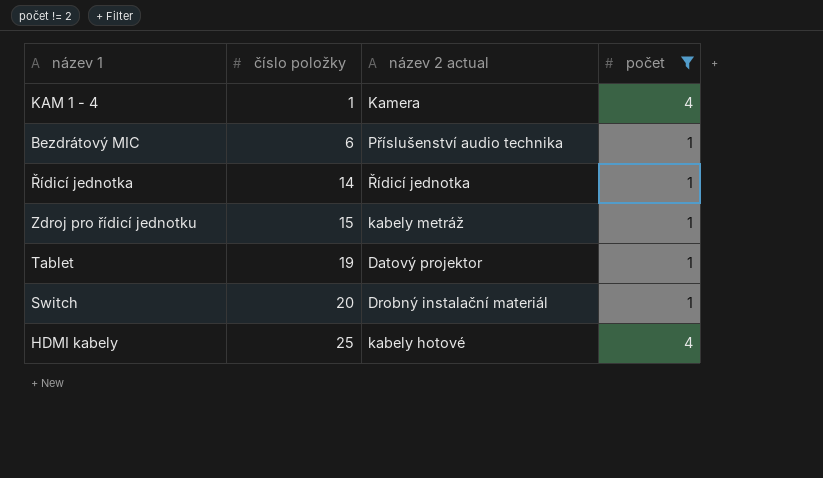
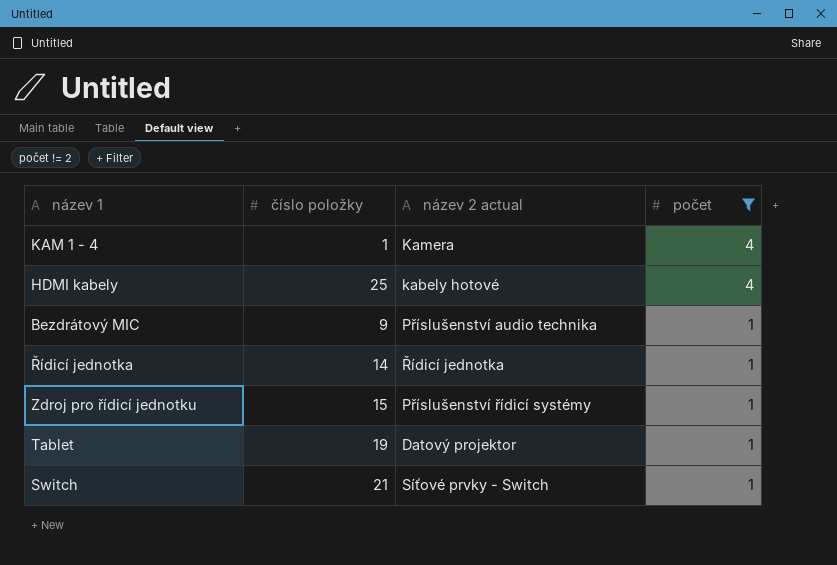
row order: číslo položky ascending -> počet descending
Bezdrátový MIC | číslo položky: 6 -> 9
Zdroj pro řídicí jednotku | název 2 actual: kabely metráž -> Příslušenství řídicí systémy
Switch | číslo položky: 20 -> 21
Switch | název 2 actual: Drobný instalační materiál -> Síťové prvky - Switch

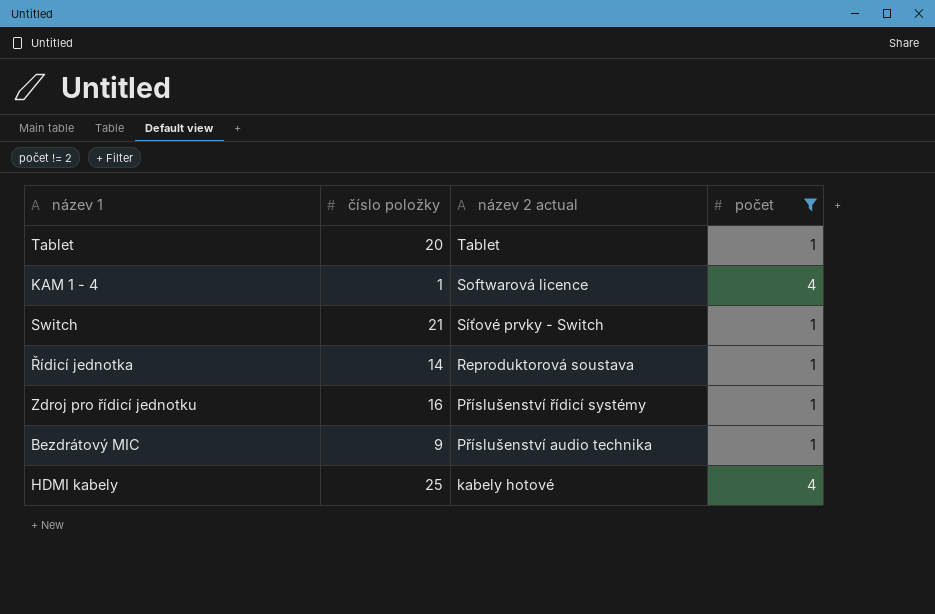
row order: počet descending -> název 2 actual descending
Tablet | číslo položky: 19 -> 20
Tablet | název 2 actual: Datový projektor -> Tablet
KAM 1 - 4 | název 2 actual: Kamera -> Softwarová licence
Řídicí jednotka | název 2 actual: Řídicí jednotka -> Reproduktorová soustava
Zdroj pro řídicí jednotku | číslo položky: 15 -> 16

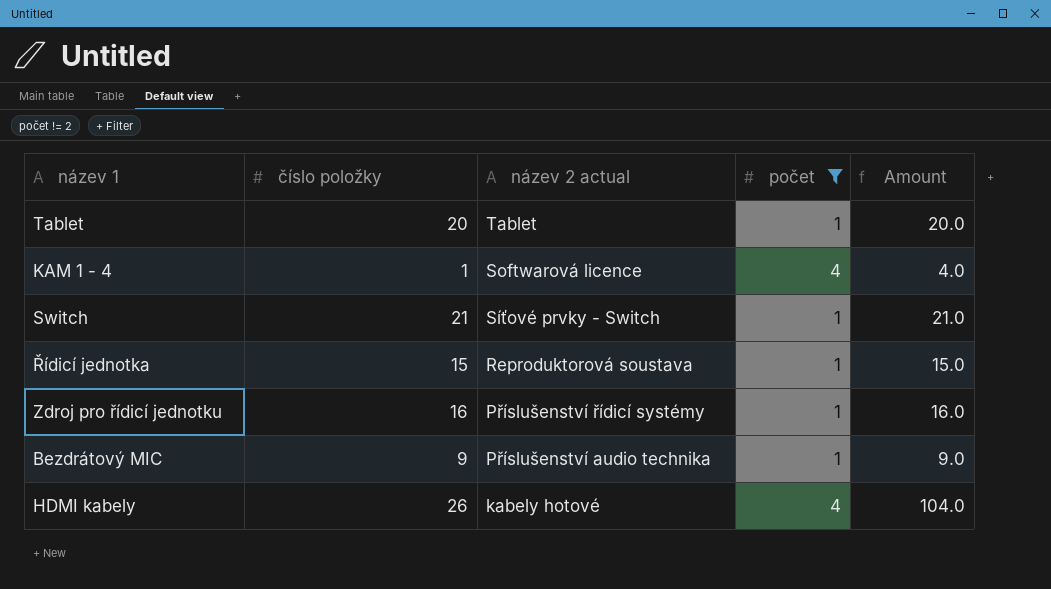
column Amount | formula: none -> [číslo položky] * [počet]
Řídicí jednotka | číslo položky: 14 -> 15
HDMI kabely | číslo položky: 25 -> 26

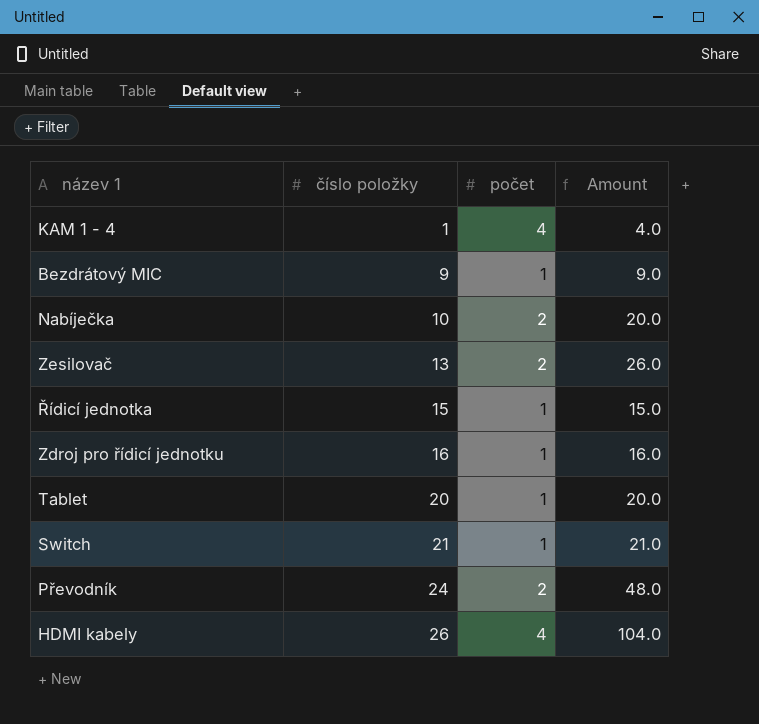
filter: počet != 2 -> none
row order: název 2 actual descending -> číslo položky ascending
column název 2 actual | position: 3 -> none

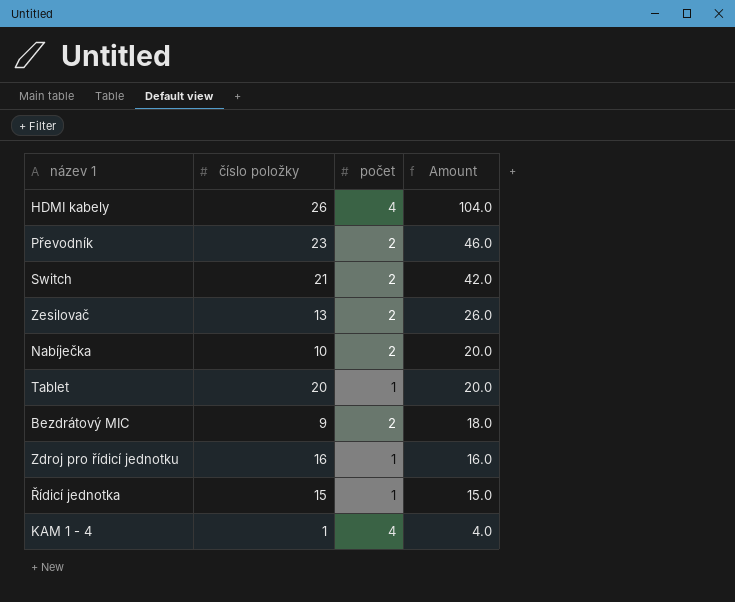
row order: číslo položky ascending -> Amount descending
Převodník | číslo položky: 24 -> 23
Převodník | Amount: 48.0 -> 46.0
Switch | počet: 1 -> 2
Switch | Amount: 21.0 -> 42.0
Bezdrátový MIC | počet: 1 -> 2
Bezdrátový MIC | Amount: 9.0 -> 18.0

